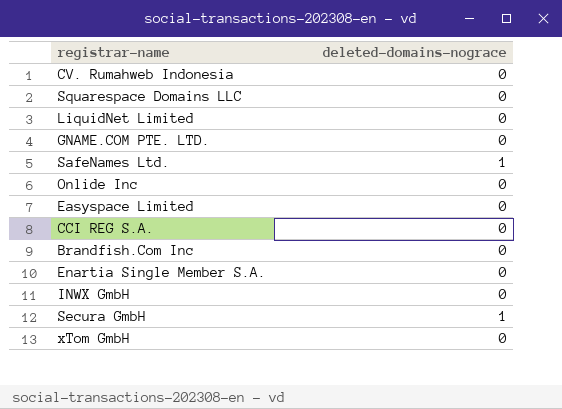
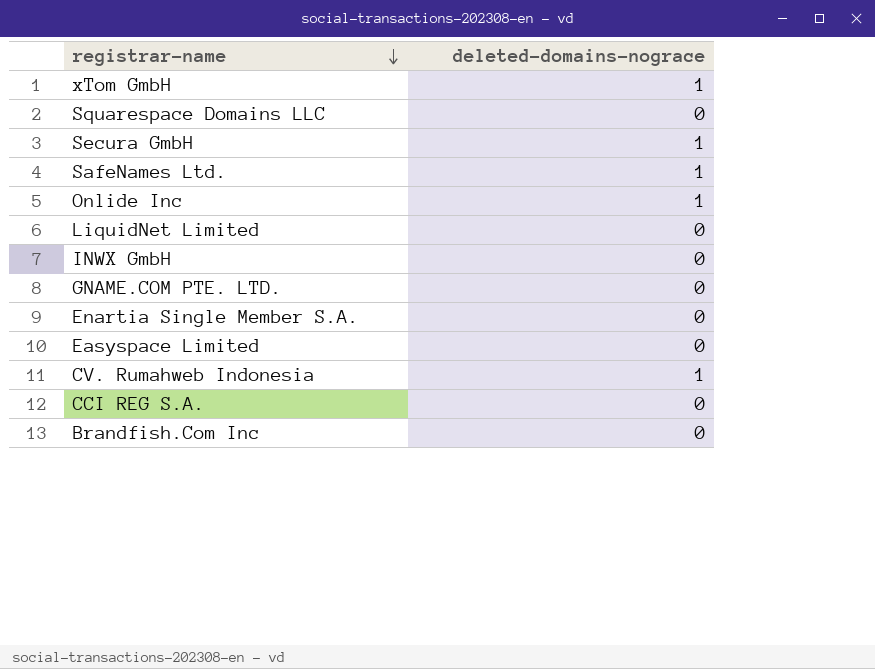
row order: none -> registrar-name descending
xTom GmbH | deleted-domains-nograce: 0 -> 1
Onlide Inc | deleted-domains-nograce: 0 -> 1
CV. Rumahweb Indonesia | deleted-domains-nograce: 0 -> 1

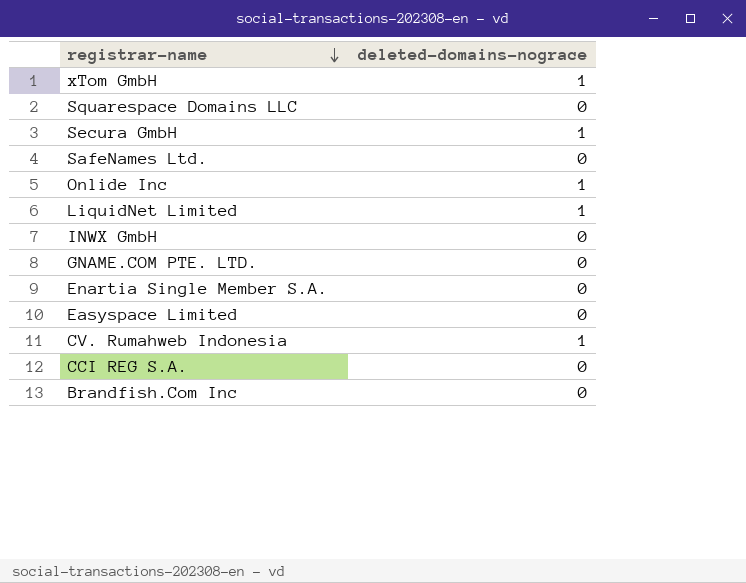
SafeNames Ltd. | deleted-domains-nograce: 1 -> 0
LiquidNet Limited | deleted-domains-nograce: 0 -> 1

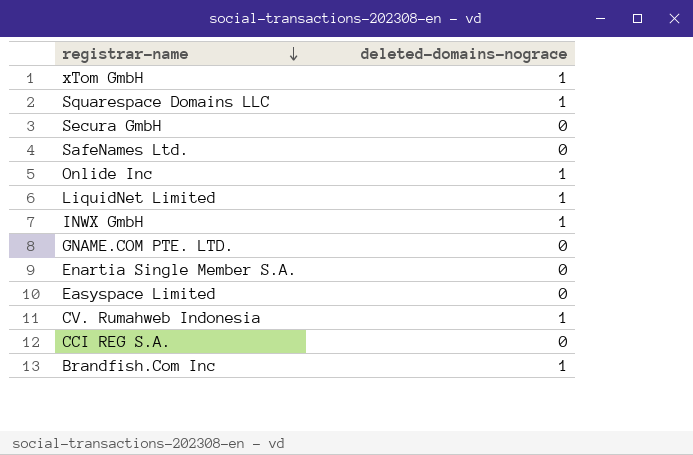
Squarespace Domains LLC | deleted-domains-nograce: 0 -> 1
Secura GmbH | deleted-domains-nograce: 1 -> 0
INWX GmbH | deleted-domains-nograce: 0 -> 1
Brandfish.Com Inc | deleted-domains-nograce: 0 -> 1

